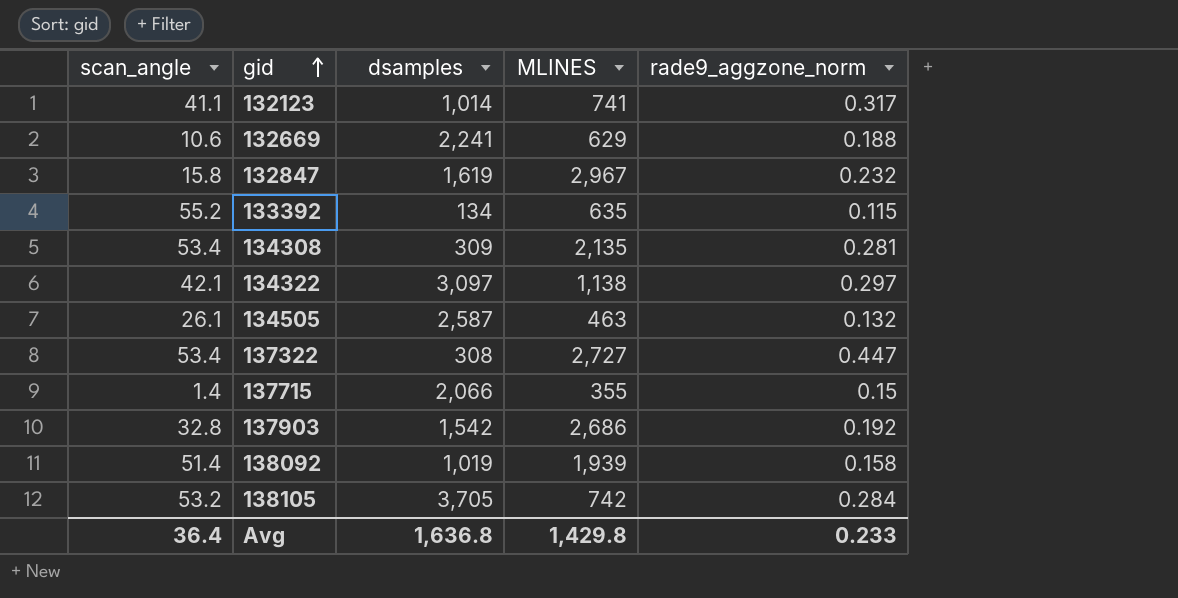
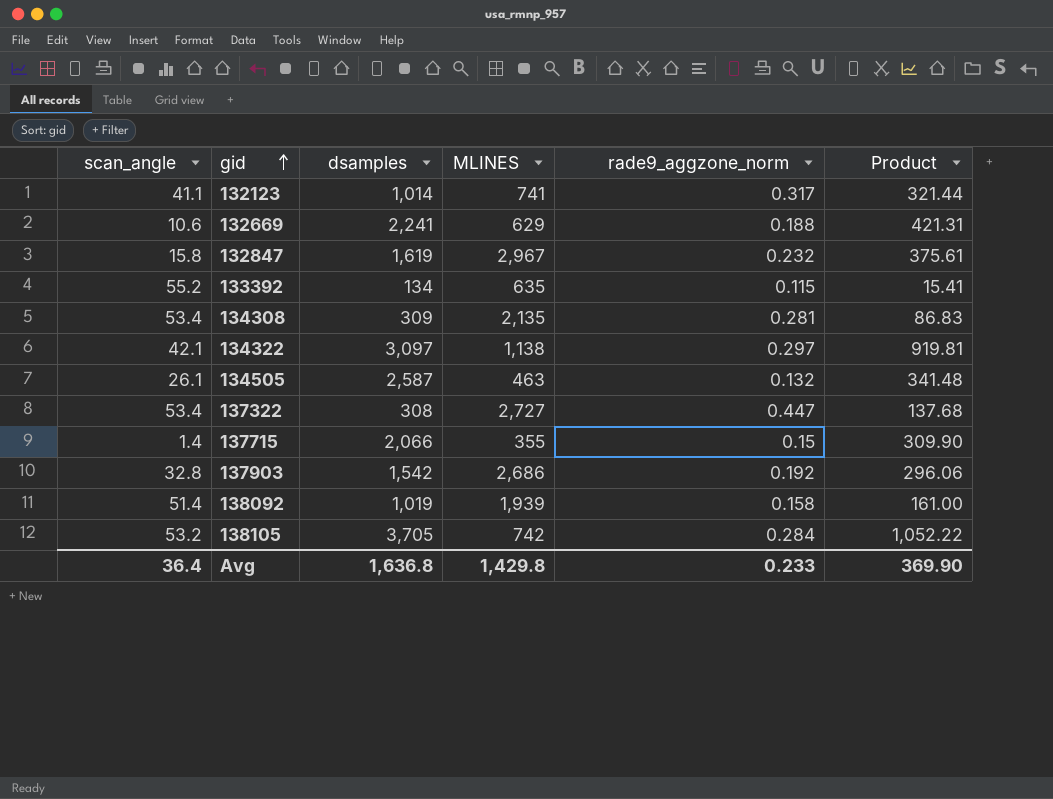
column Product | formula: none -> [dsamples] * [rade9_aggzone_norm]

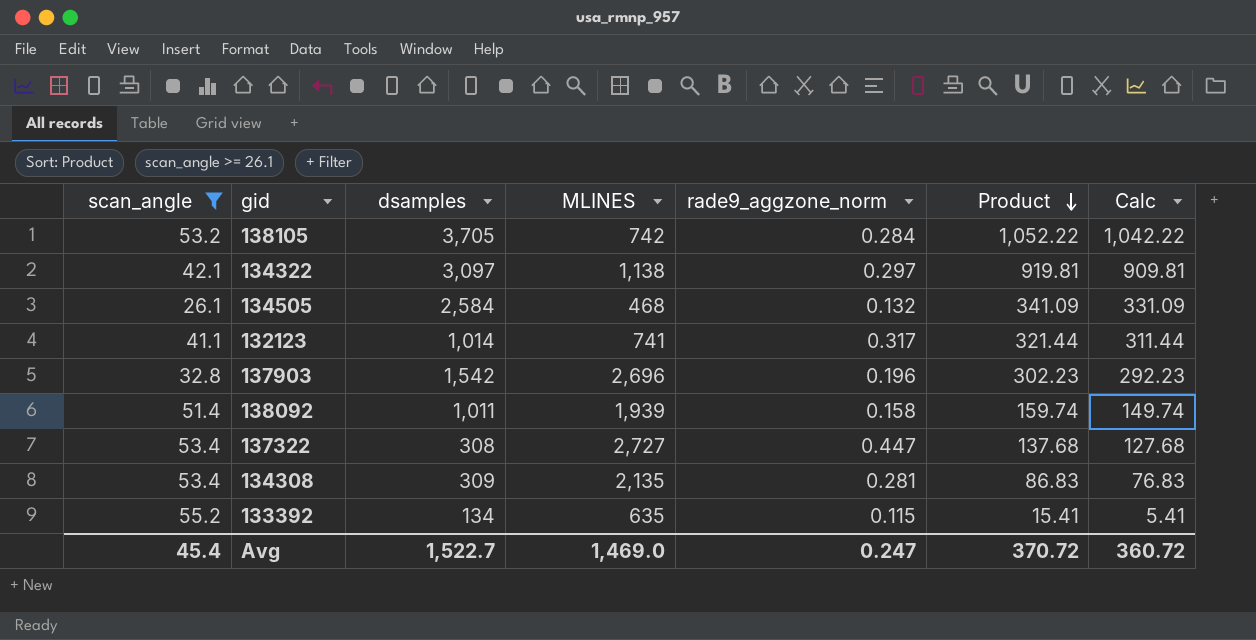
filter: none -> scan_angle >= 26.1
row order: gid ascending -> Product descending
column Calc | formula: none -> [Product] - 10
134505 | dsamples: 2,587 -> 2,584
134505 | MLINES: 463 -> 468
134505 | Product: 341.48 -> 341.09
137903 | MLINES: 2,686 -> 2,696
137903 | rade9_aggzone_norm: 0.192 -> 0.196
137903 | Product: 296.06 -> 302.23
138092 | dsamples: 1,019 -> 1,011
138092 | Product: 161.00 -> 159.74
Avg | scan_angle: 36.4 -> 45.4
Avg | dsamples: 1,636.8 -> 1,522.7
Avg | MLINES: 1,429.8 -> 1,469.0
Avg | rade9_aggzone_norm: 0.233 -> 0.247
Avg | Product: 369.90 -> 370.72

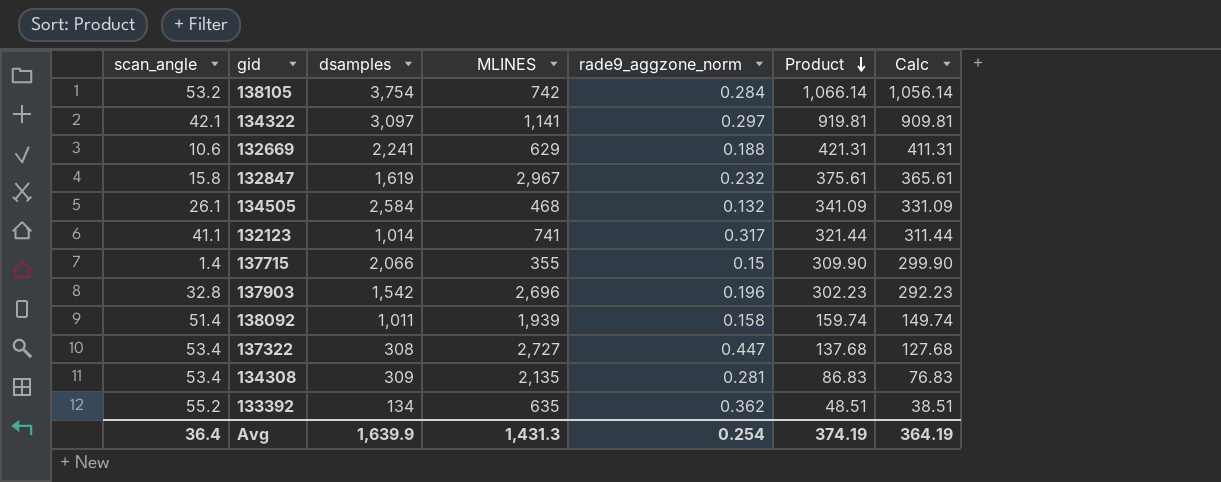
filter: scan_angle >= 26.1 -> none
138105 | dsamples: 3,705 -> 3,754
138105 | Product: 1,052.22 -> 1,066.14
138105 | Calc: 1,042.22 -> 1,056.14
134322 | MLINES: 1,138 -> 1,141
133392 | rade9_aggzone_norm: 0.115 -> 0.362
133392 | Product: 15.41 -> 48.51
133392 | Calc: 5.41 -> 38.51
Avg | scan_angle: 45.4 -> 36.4
Avg | dsamples: 1,522.7 -> 1,639.9
Avg | MLINES: 1,469.0 -> 1,431.3
Avg | rade9_aggzone_norm: 0.247 -> 0.254
Avg | Product: 370.72 -> 374.19
Avg | Calc: 360.72 -> 364.19

